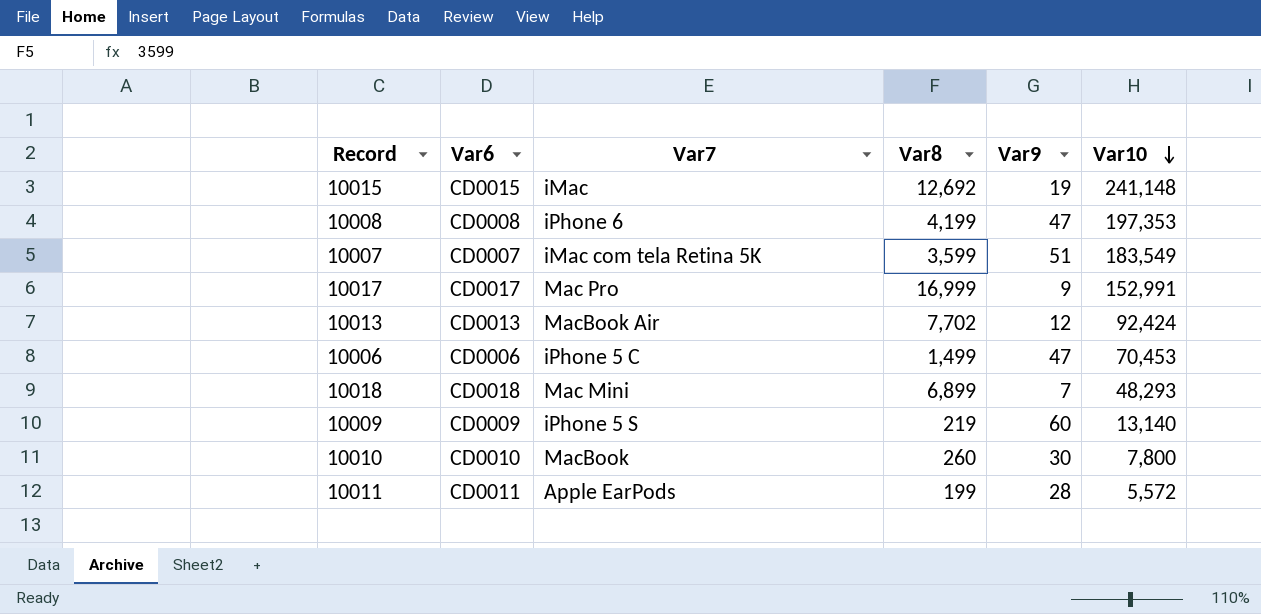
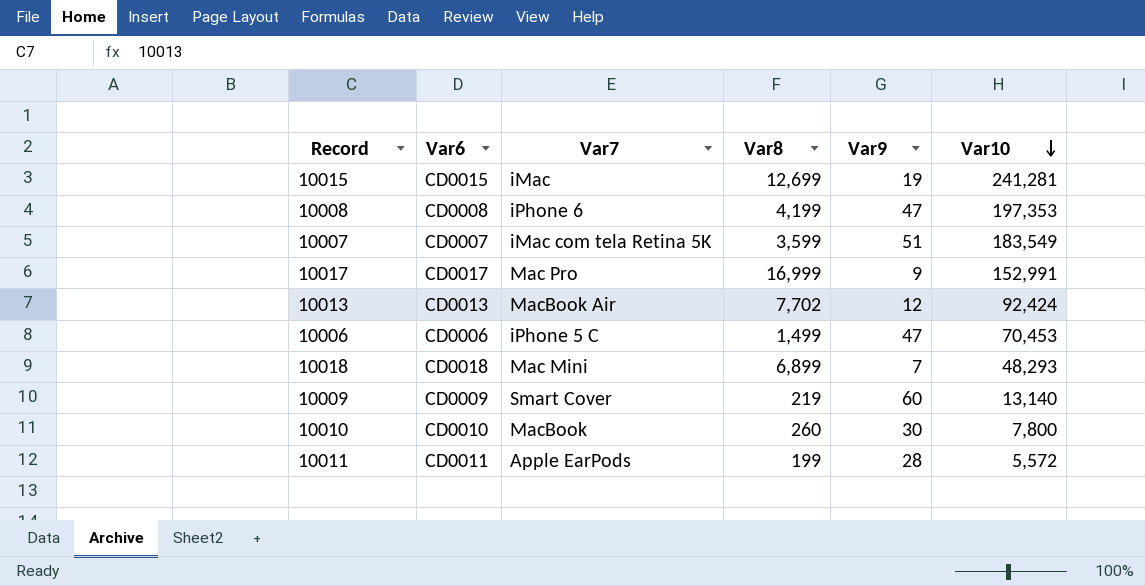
10015 | Var8: 12,692 -> 12,699
10015 | Var10: 241,148 -> 241,281
10009 | Var7: iPhone 5 S -> Smart Cover

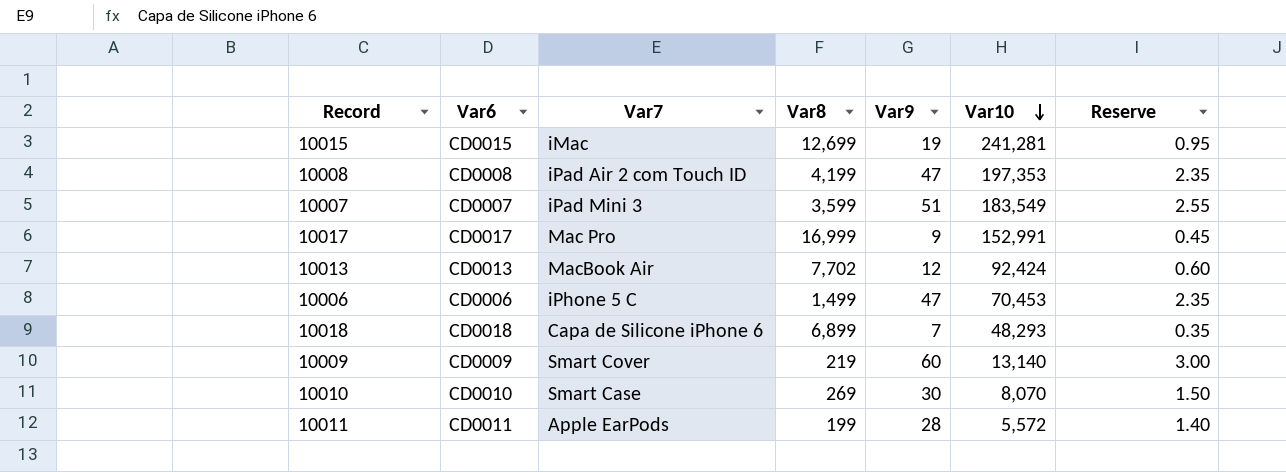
column Reserve | formula: none -> [Var9] * 0.05
10008 | Var7: iPhone 6 -> iPad Air 2 com Touch ID
10007 | Var7: iMac com tela Retina 5K -> iPad Mini 3
10018 | Var7: Mac Mini -> Capa de Silicone iPhone 6
10010 | Var7: MacBook -> Smart Case
10010 | Var8: 260 -> 269
10010 | Var10: 7,800 -> 8,070

